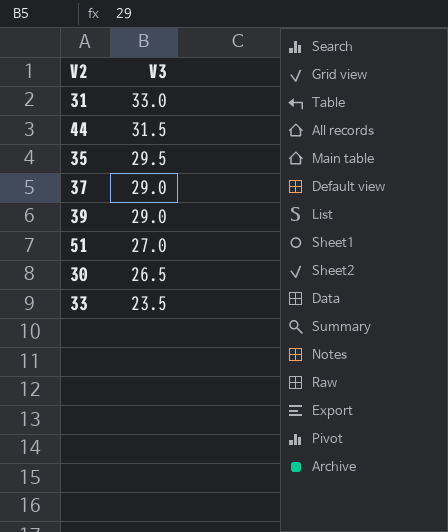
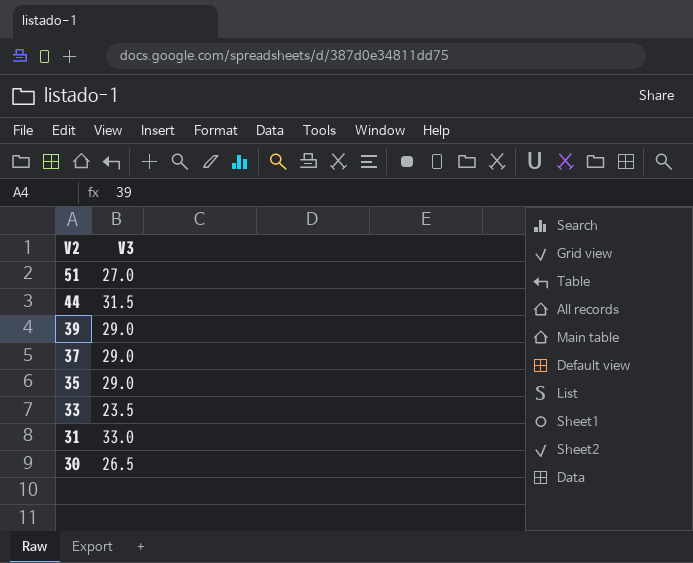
row order: V3 descending -> V2 descending
35 | V3: 29.5 -> 29.0

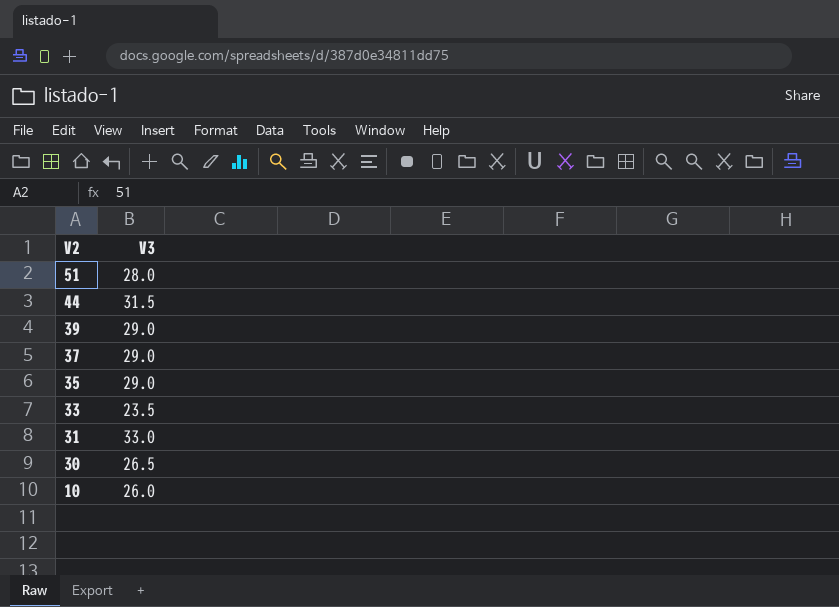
51 | V3: 27.0 -> 28.0
row 10: none -> 26.0

